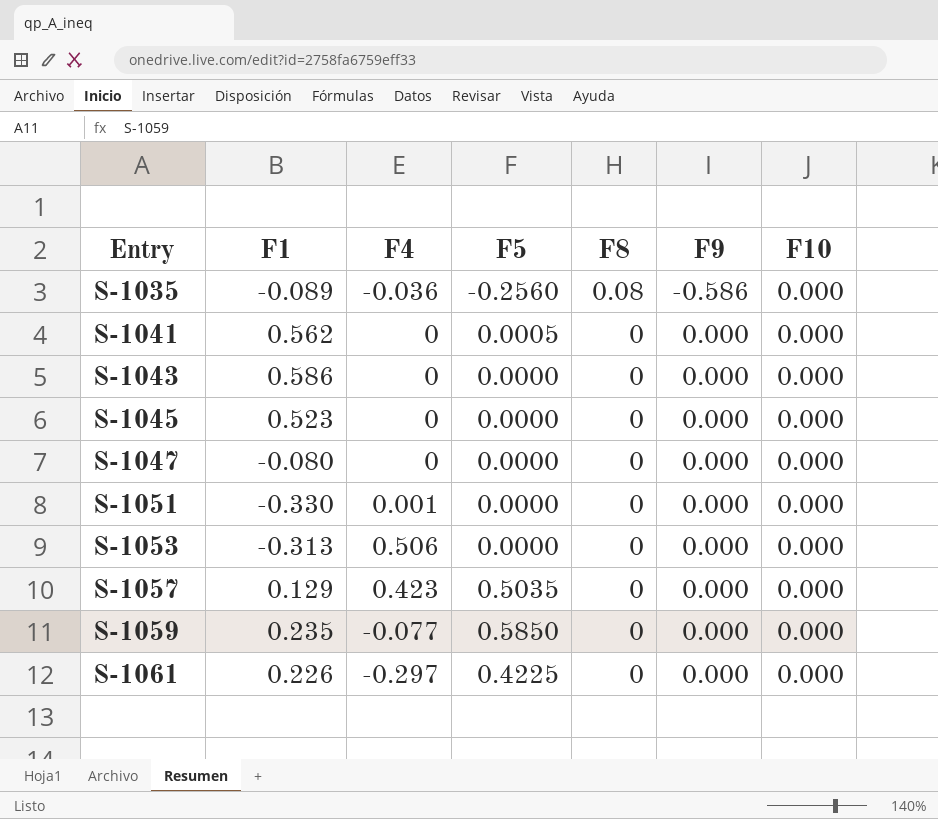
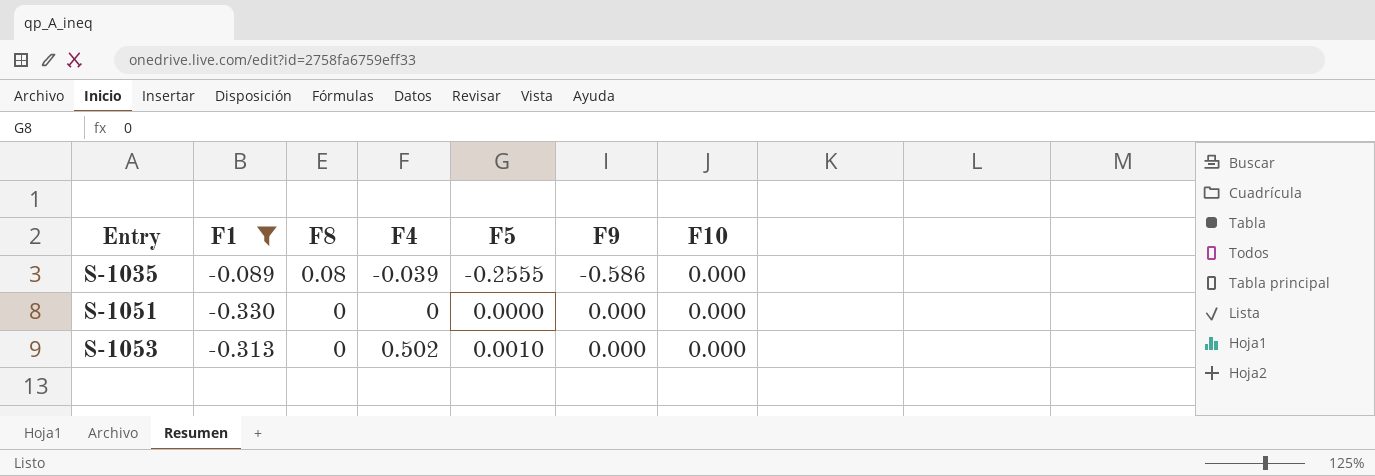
filter: none -> F1 <= -0.089
column F8 | position: 5 -> 3
S-1035 | F4: -0.036 -> -0.039
S-1035 | F5: -0.2560 -> -0.2555
S-1051 | F4: 0.001 -> 0
S-1053 | F4: 0.506 -> 0.502
S-1053 | F5: 0.0000 -> 0.0010

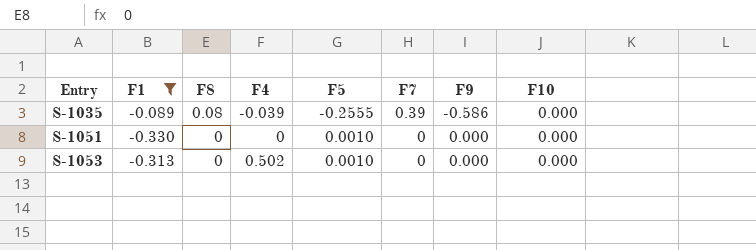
column F7 | position: none -> 6
S-1051 | F5: 0.0000 -> 0.0010

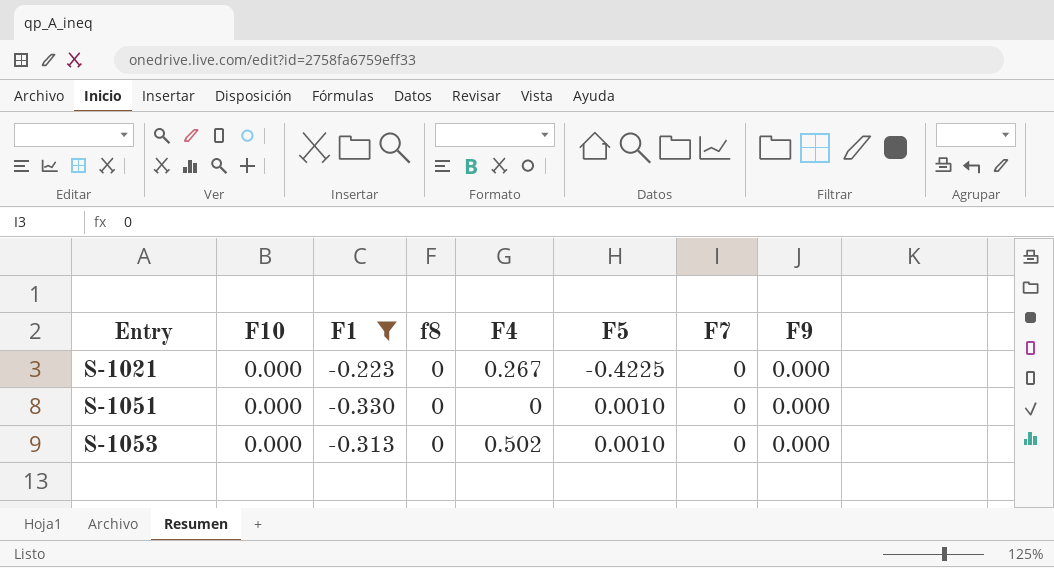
column F10 | position: 8 -> 2
column name: F8 -> f8
row S-1035: -0.089 | 0.08 | -0.039 | -0.2555 | 0.39 | -0.586 | 0.000 -> none
row S-1021: none -> 0.000 | -0.223 | 0 | 0.267 | -0.4225 | 0 | 0.000

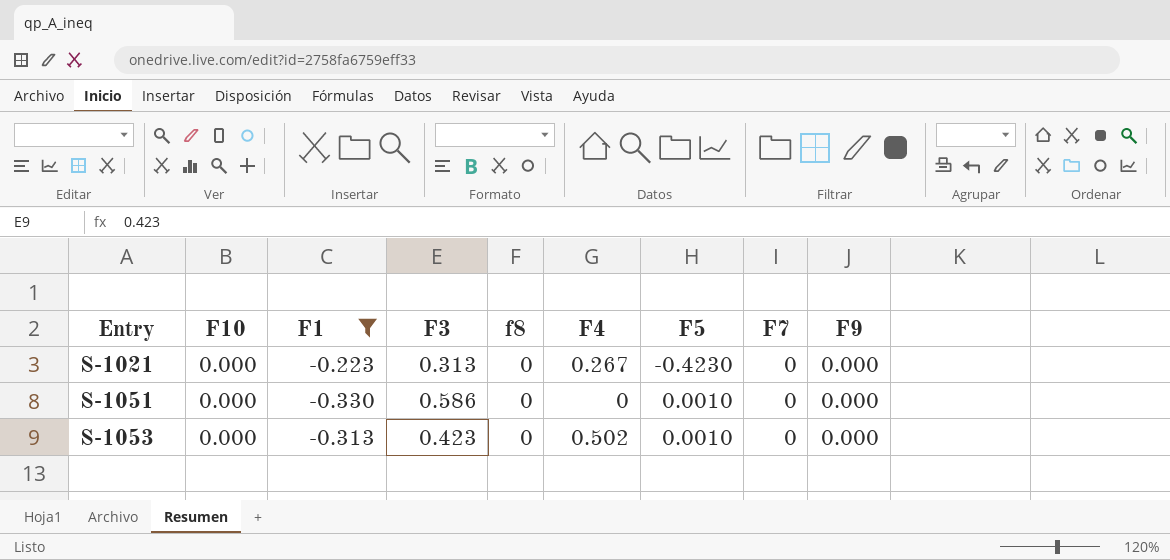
column F3 | position: none -> 4
S-1021 | F5: -0.4225 -> -0.4230

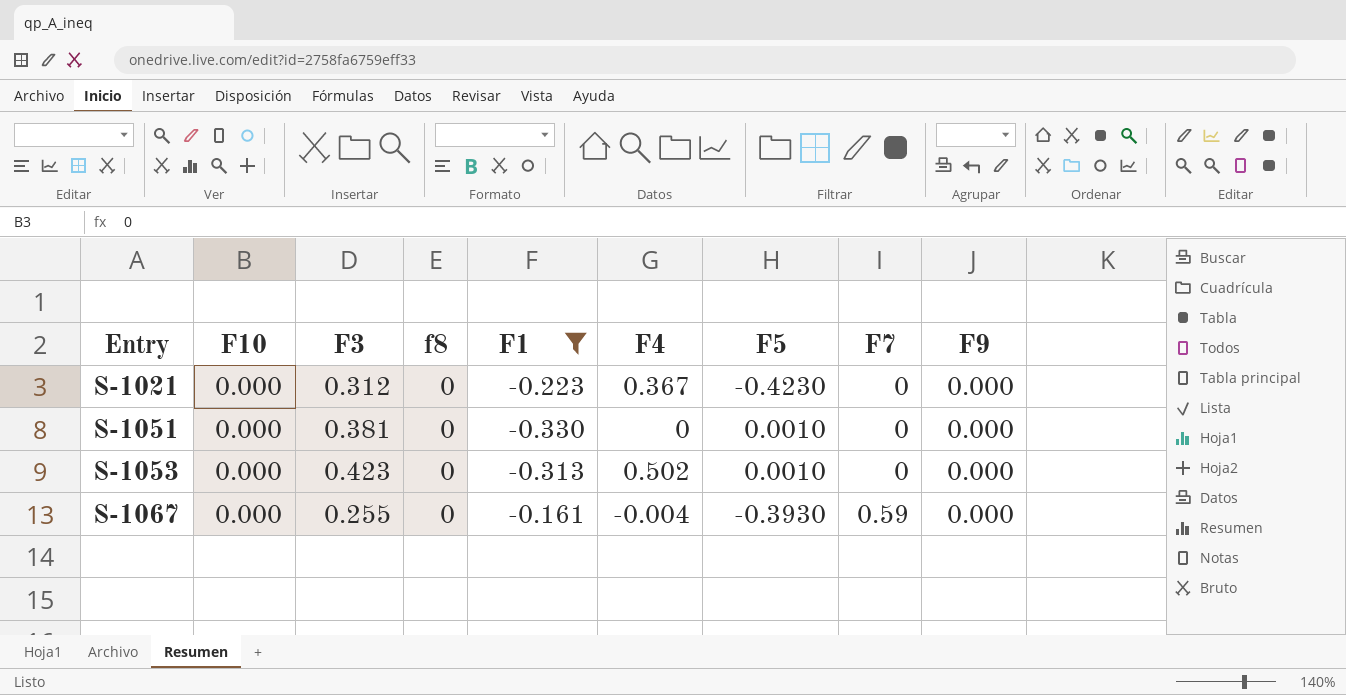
column F1 | position: 3 -> 5
S-1021 | F3: 0.313 -> 0.312
S-1021 | F4: 0.267 -> 0.367
S-1051 | F3: 0.586 -> 0.381
row S-1067: none -> 0.000 | 0.255 | 0 | -0.161 | -0.004 | -0.3930 | 0.59 | 0.000

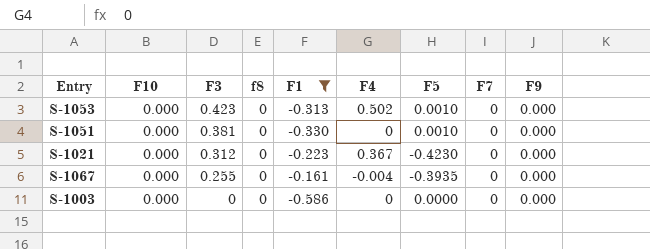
row order: Entry ascending -> F3 descending
S-1067 | F5: -0.3930 -> -0.3935
S-1067 | F7: 0.59 -> 0
row S-1003: none -> 0.000 | 0 | 0 | -0.586 | 0 | 0.0000 | 0 | 0.000

